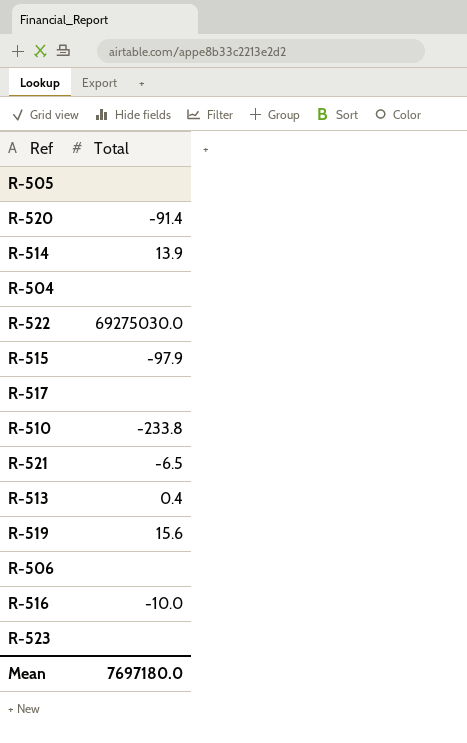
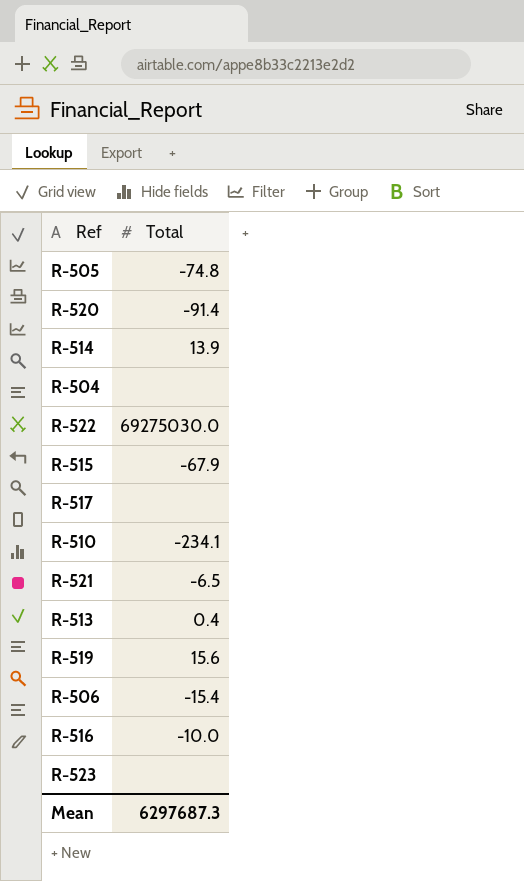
R-505 | Total: none -> -74.8
R-515 | Total: -97.9 -> -67.9
R-510 | Total: -233.8 -> -234.1
R-506 | Total: none -> -15.4
Mean | Total: 7697180.0 -> 6297687.3

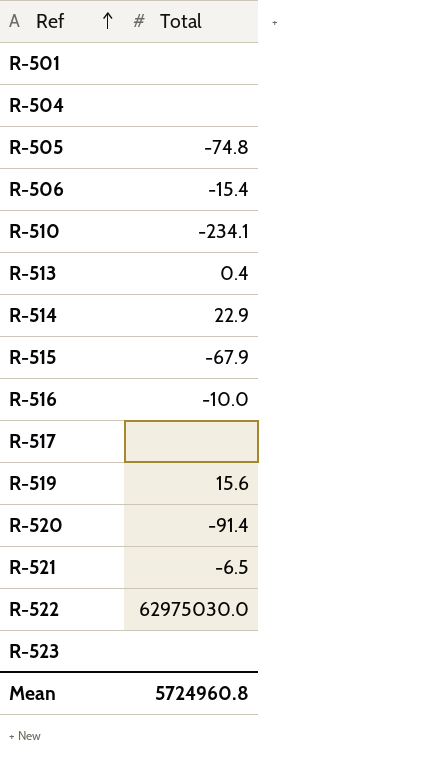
row order: none -> Ref ascending
row R-501: none -> none
R-514 | Total: 13.9 -> 22.9
R-522 | Total: 69275030.0 -> 62975030.0
Mean | Total: 6297687.3 -> 5724960.8

